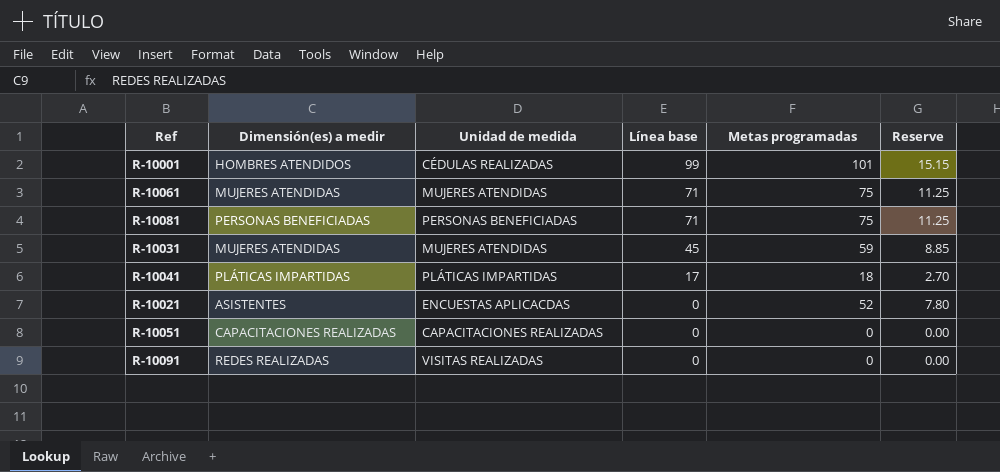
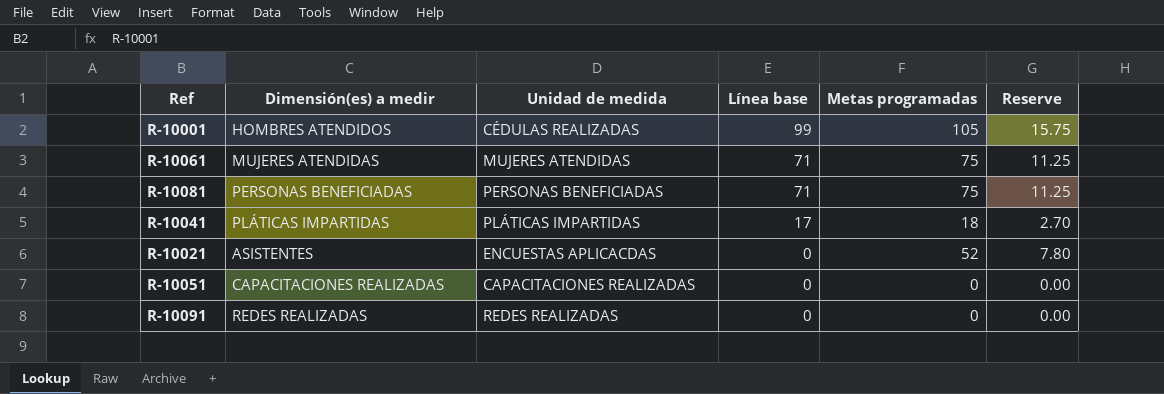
row R-10031: MUJERES ATENDIDAS | MUJERES ATENDIDAS | 45 | 59 | 8.85 -> none
R-10001 | Metas programadas: 101 -> 105
R-10001 | Reserve: 15.15 -> 15.75
R-10091 | Unidad de medida: VISITAS REALIZADAS -> REDES REALIZADAS

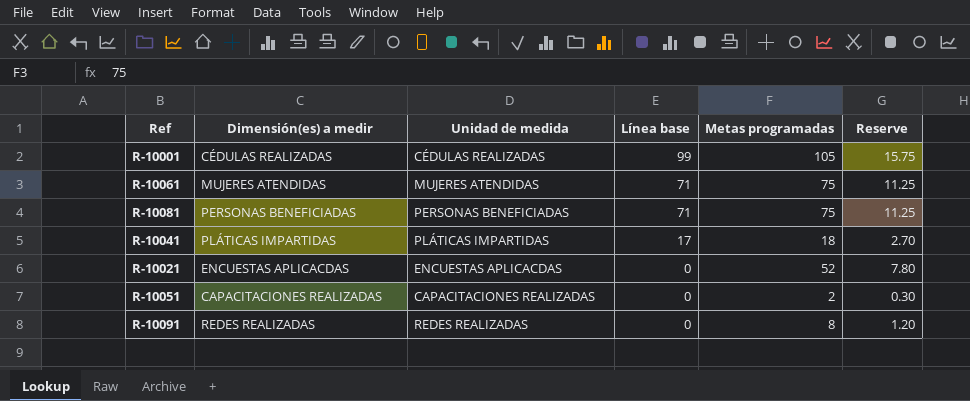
R-10001 | Dimensión(es) a medir: HOMBRES ATENDIDOS -> CÉDULAS REALIZADAS
R-10021 | Dimensión(es) a medir: ASISTENTES -> ENCUESTAS APLICACDAS
R-10051 | Metas programadas: 0 -> 2
R-10051 | Reserve: 0.00 -> 0.30
R-10091 | Metas programadas: 0 -> 8
R-10091 | Reserve: 0.00 -> 1.20

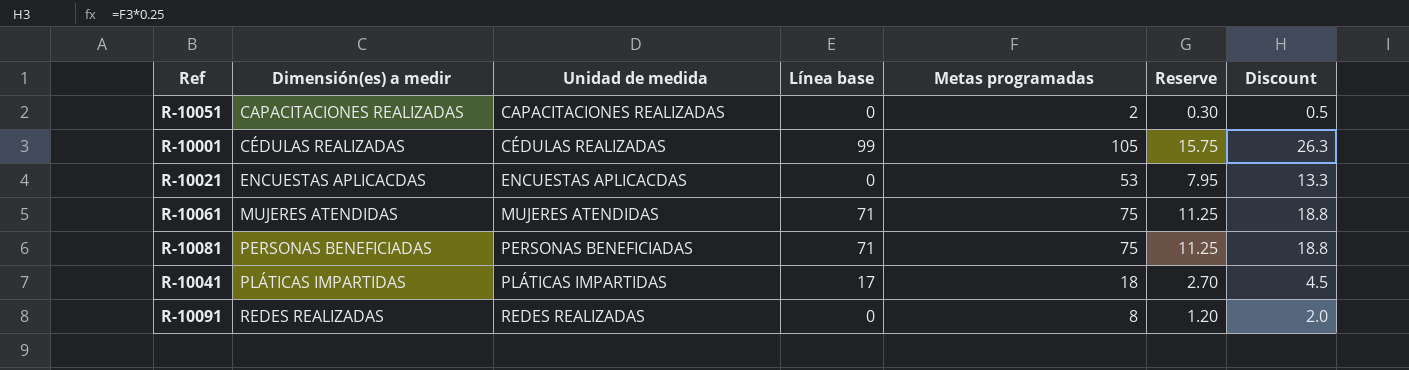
row order: Línea base descending -> Dimensión(es) a medir ascending
column Discount | formula: none -> [Metas programadas] * 0.25
R-10021 | Metas programadas: 52 -> 53
R-10021 | Reserve: 7.80 -> 7.95

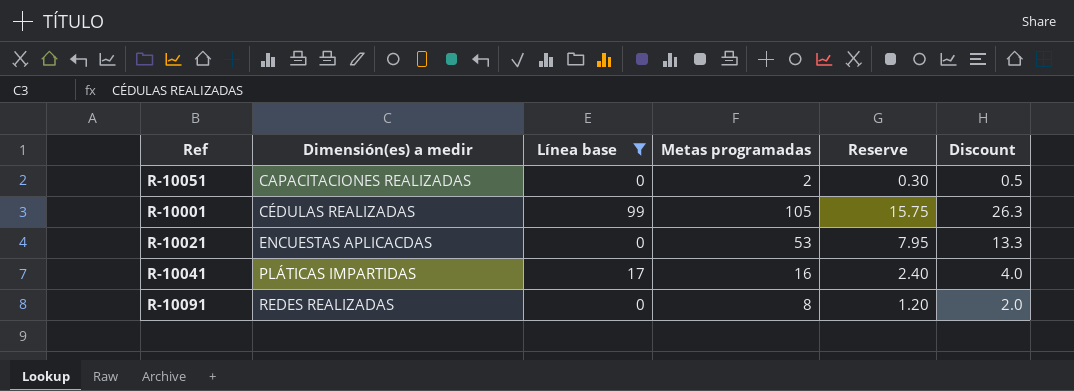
filter: none -> Línea base != 71
column Unidad de medida | position: 3 -> none
R-10041 | Metas programadas: 18 -> 16
R-10041 | Reserve: 2.70 -> 2.40
R-10041 | Discount: 4.5 -> 4.0

